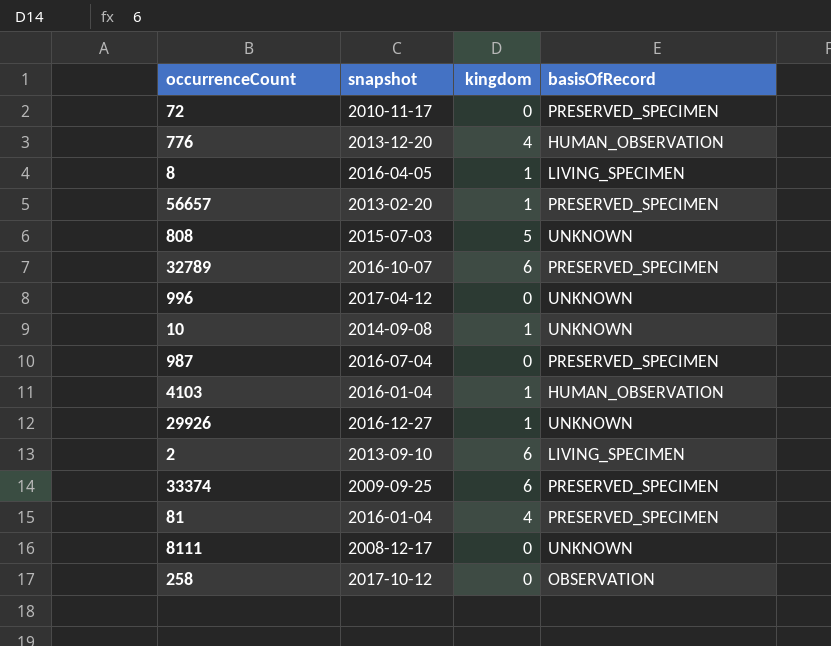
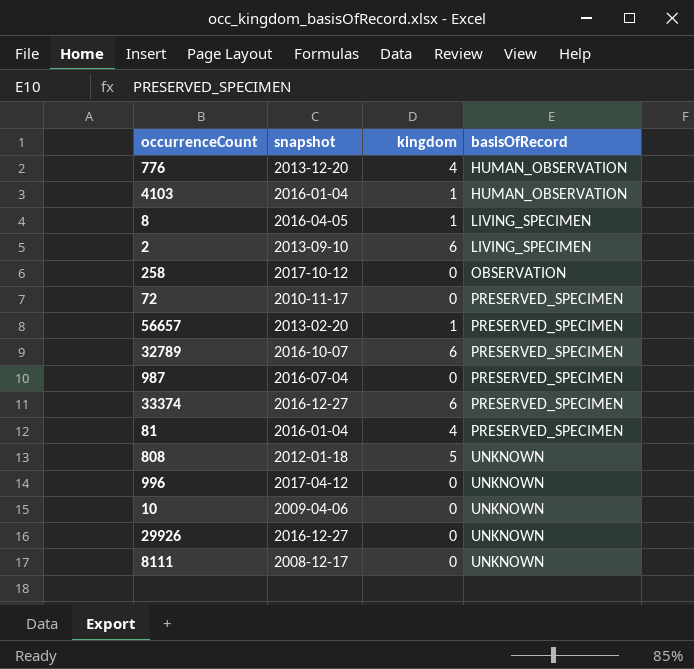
row order: none -> basisOfRecord ascending
33374 | snapshot: 2009-09-25 -> 2016-12-27
808 | snapshot: 2015-07-03 -> 2012-01-18
10 | snapshot: 2014-09-08 -> 2009-04-06
10 | kingdom: 1 -> 0
29926 | kingdom: 1 -> 0

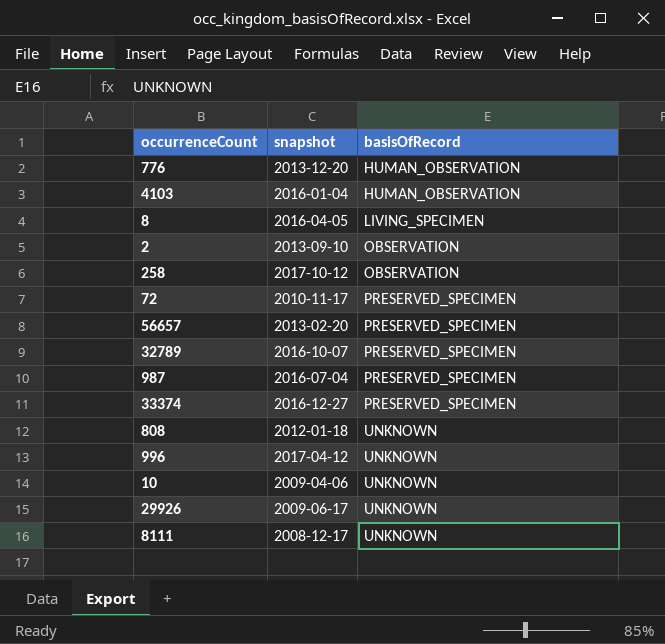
column kingdom | position: 3 -> none
row 81: 2016-01-04 | 4 | PRESERVED_SPECIMEN -> none
2 | basisOfRecord: LIVING_SPECIMEN -> OBSERVATION
29926 | snapshot: 2016-12-27 -> 2009-06-17

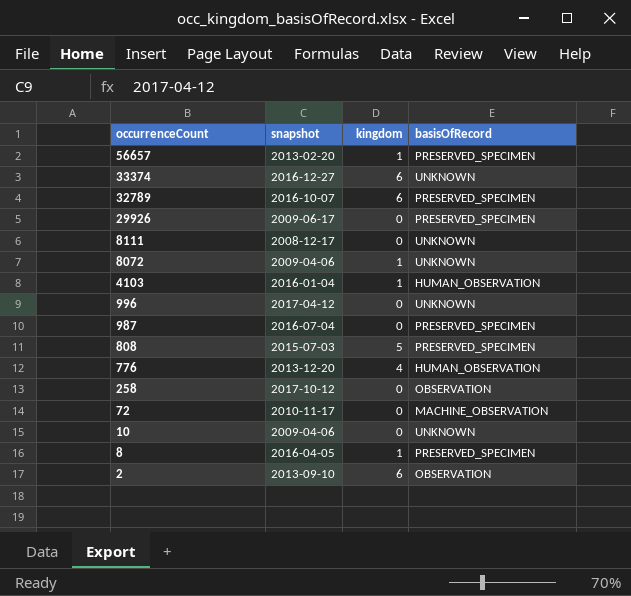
row order: basisOfRecord ascending -> occurrenceCount descending
column kingdom | position: none -> 3
33374 | basisOfRecord: PRESERVED_SPECIMEN -> UNKNOWN
29926 | basisOfRecord: UNKNOWN -> PRESERVED_SPECIMEN
row 8072: none -> 2009-04-06 | 1 | UNKNOWN
808 | snapshot: 2012-01-18 -> 2015-07-03
808 | basisOfRecord: UNKNOWN -> PRESERVED_SPECIMEN
72 | basisOfRecord: PRESERVED_SPECIMEN -> MACHINE_OBSERVATION
8 | basisOfRecord: LIVING_SPECIMEN -> PRESERVED_SPECIMEN

